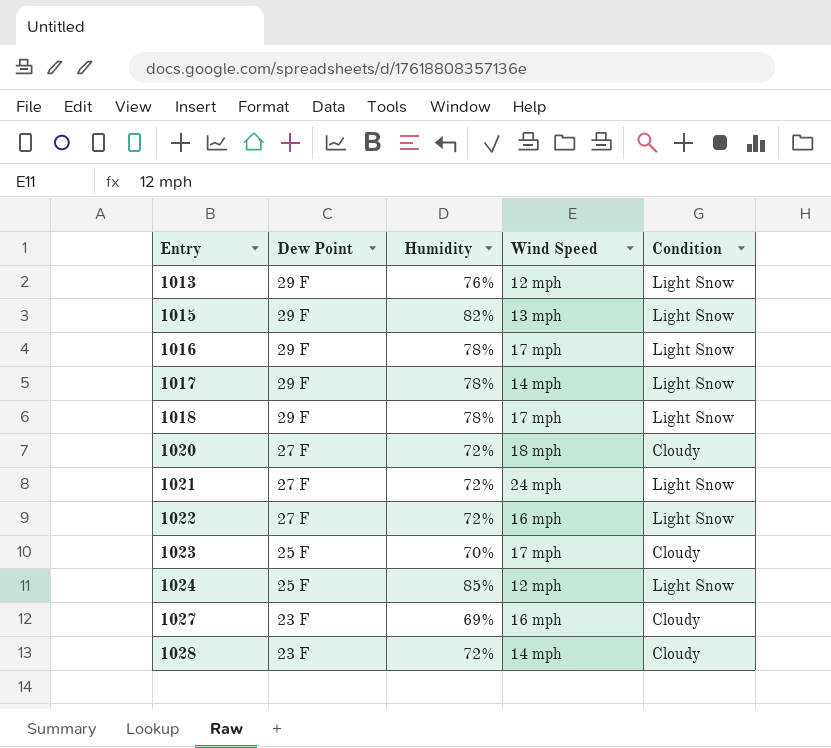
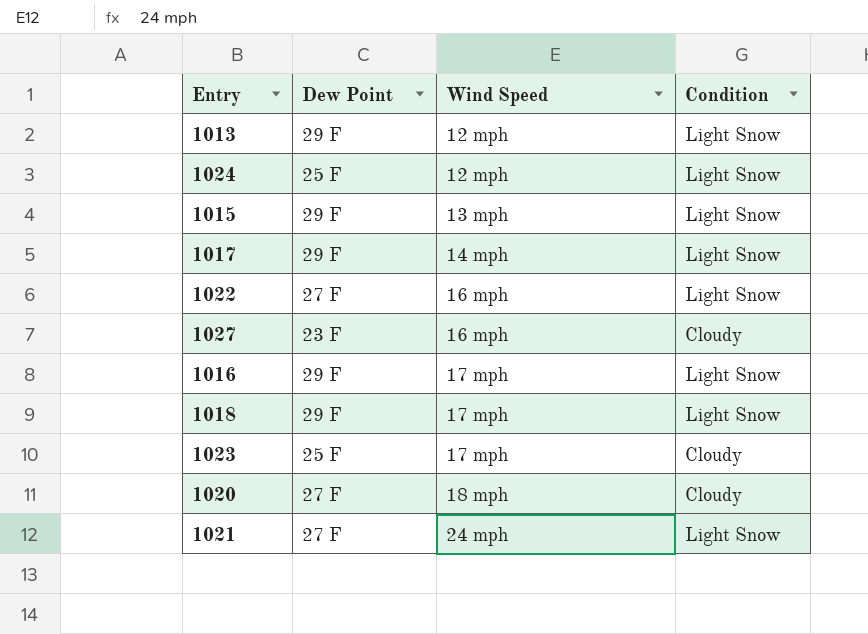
row order: Entry ascending -> Wind Speed ascending
column Humidity | position: 3 -> none
row 1028: 23 F | 72% | 14 mph | Cloudy -> none

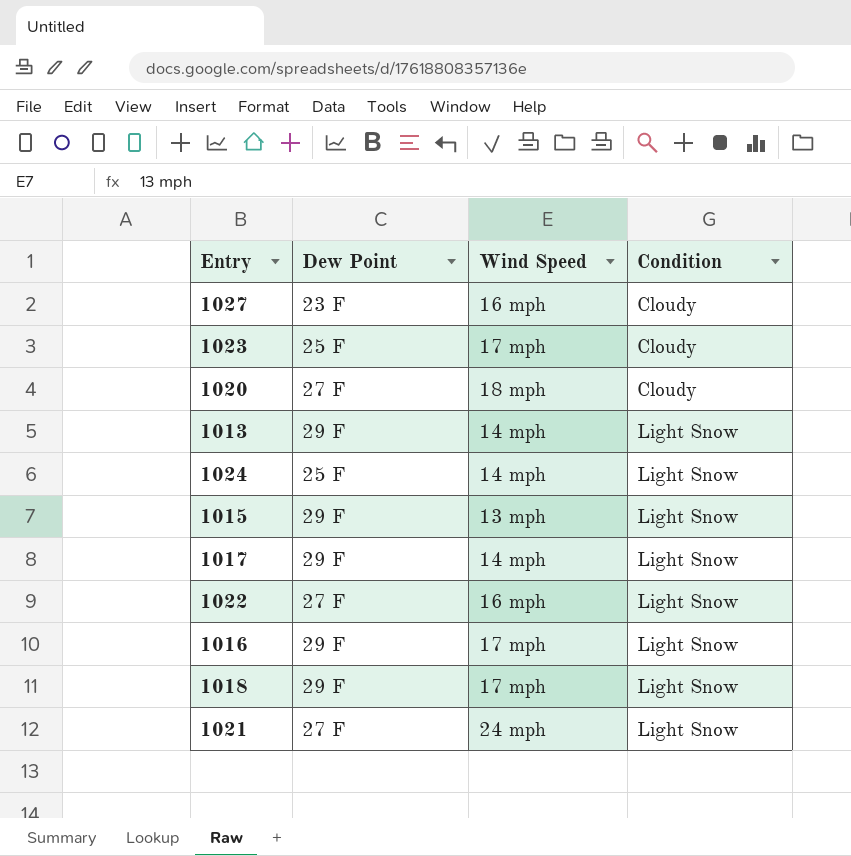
row order: Wind Speed ascending -> Condition ascending
1013 | Wind Speed: 12 mph -> 14 mph
1024 | Wind Speed: 12 mph -> 14 mph

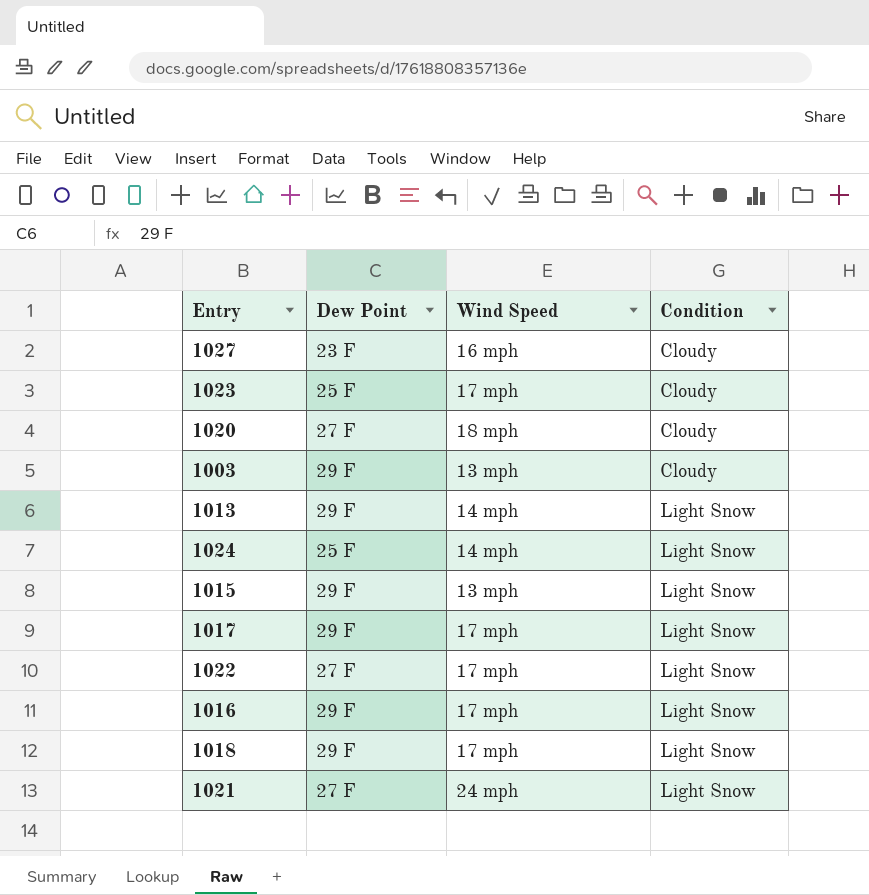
row 1003: none -> 29 F | 13 mph | Cloudy
1017 | Wind Speed: 14 mph -> 17 mph
1022 | Wind Speed: 16 mph -> 17 mph

